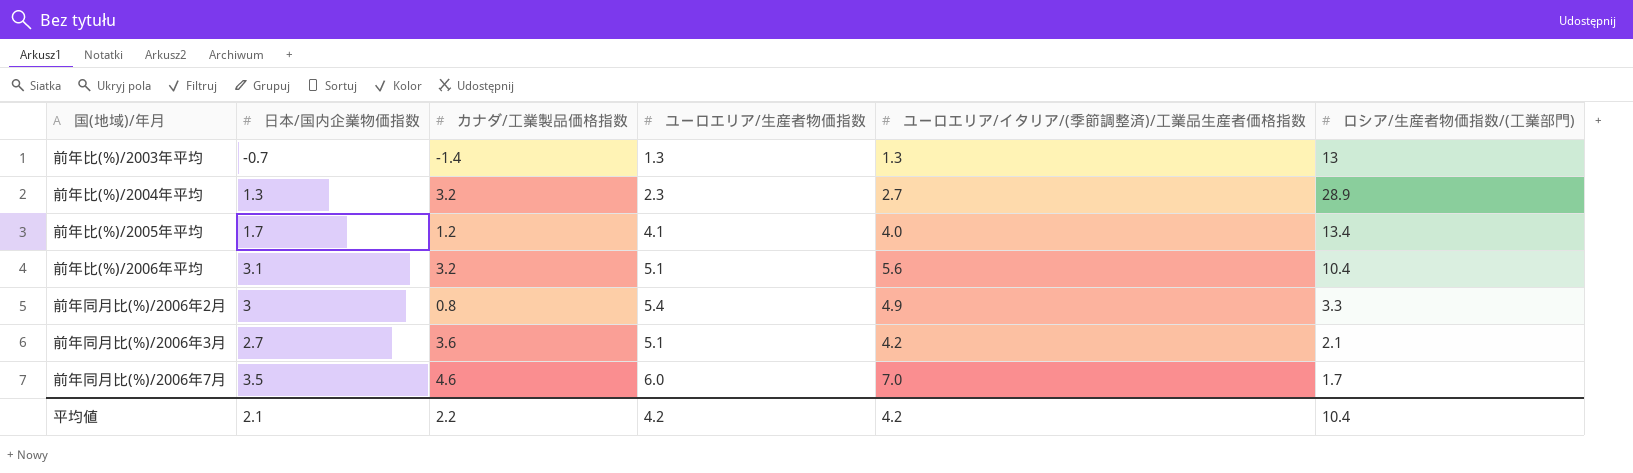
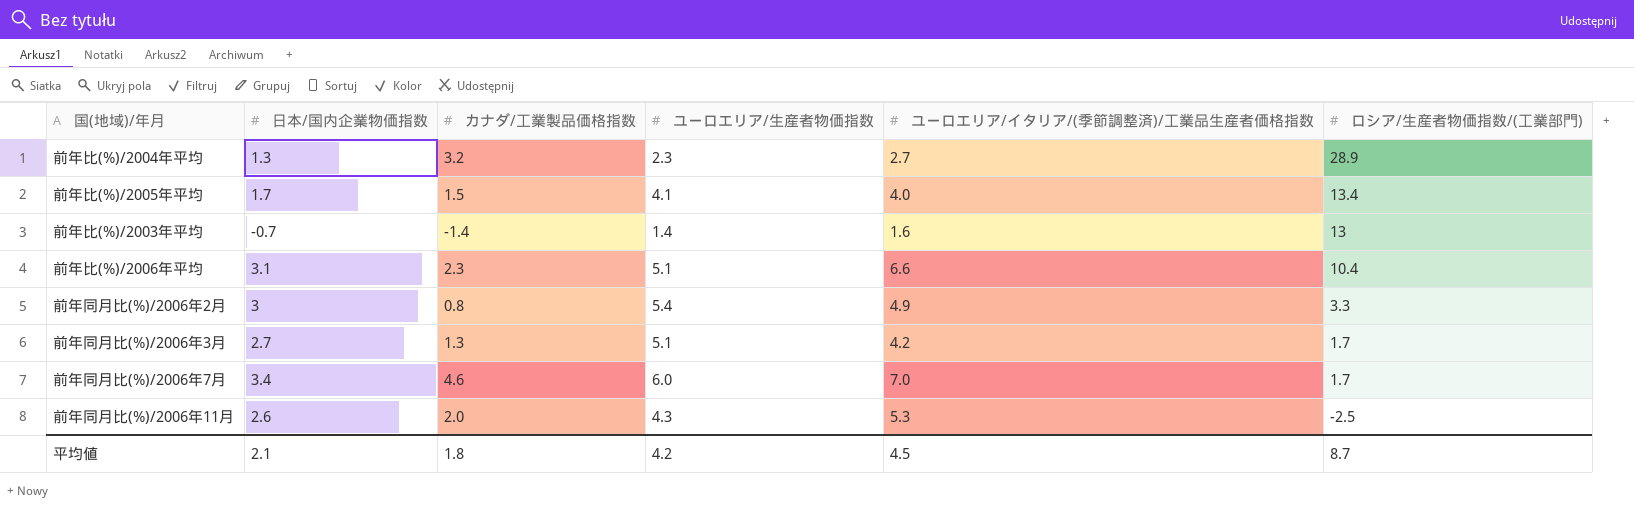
row order: none -> ロシア/生産者物価指数/(工業部門) descending
前年比(%)/2005年平均 | カナダ/工業製品価格指数: 1.2 -> 1.5
前年比(%)/2003年平均 | ユーロエリア/生産者物価指数: 1.3 -> 1.4
前年比(%)/2003年平均 | ユーロエリア/イタリア/(季節調整済)/工業品生産者価格指数: 1.3 -> 1.6
前年比(%)/2006年平均 | カナダ/工業製品価格指数: 3.2 -> 2.3
前年比(%)/2006年平均 | ユーロエリア/イタリア/(季節調整済)/工業品生産者価格指数: 5.6 -> 6.6
前年同月比(%)/2006年3月 | カナダ/工業製品価格指数: 3.6 -> 1.3
前年同月比(%)/2006年3月 | ロシア/生産者物価指数/(工業部門): 2.1 -> 1.7
前年同月比(%)/2006年7月 | 日本/国内企業物価指数: 3.5 -> 3.4
row 前年同月比(%)/2006年11月: none -> 2.6 | 2.0 | 4.3 | 5.3 | -2.5
平均値 | カナダ/工業製品価格指数: 2.2 -> 1.8
平均値 | ユーロエリア/イタリア/(季節調整済)/工業品生産者価格指数: 4.2 -> 4.5
平均値 | ロシア/生産者物価指数/(工業部門): 10.4 -> 8.7

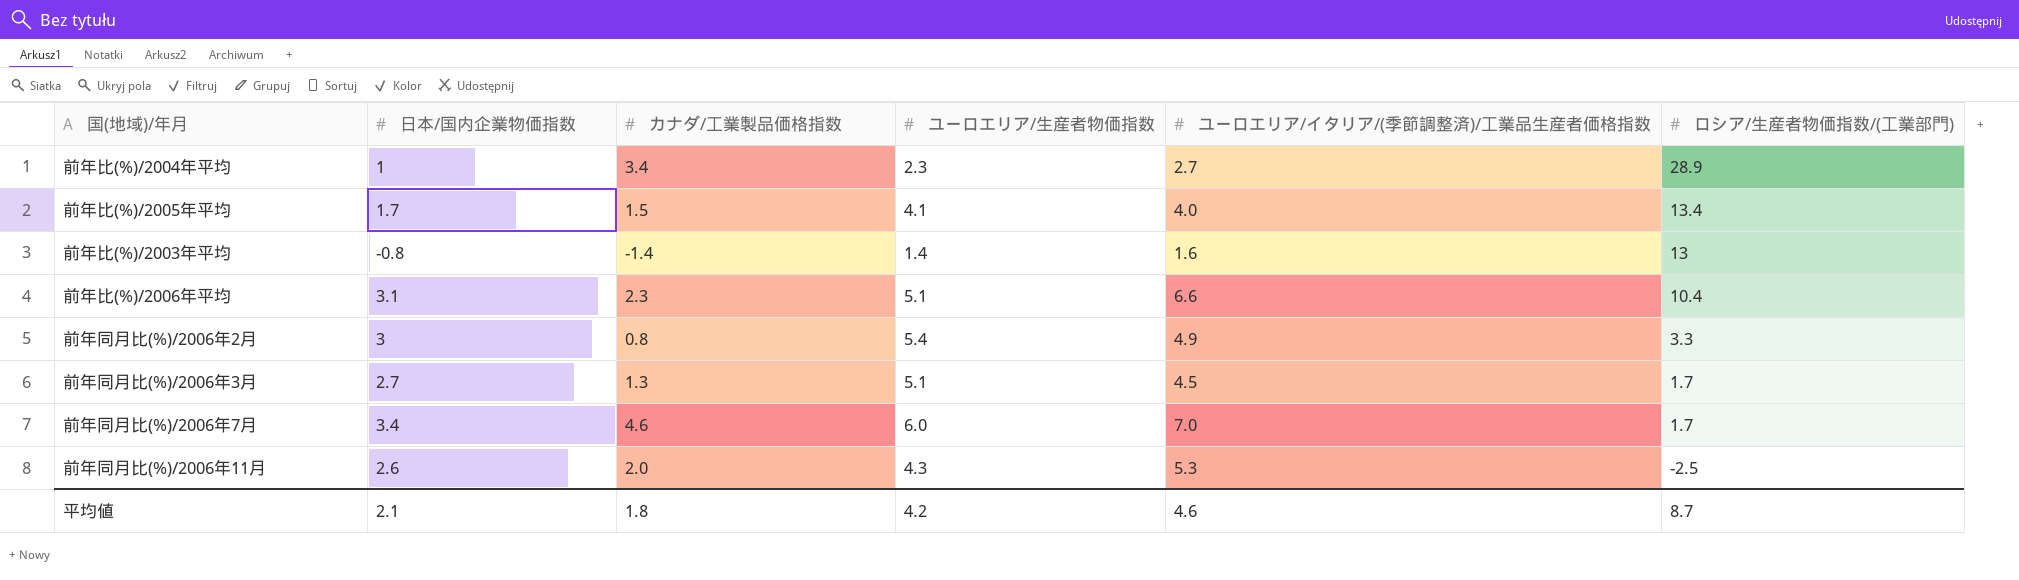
前年比(%)/2004年平均 | 日本/国内企業物価指数: 1.3 -> 1
前年比(%)/2004年平均 | カナダ/工業製品価格指数: 3.2 -> 3.4
前年比(%)/2003年平均 | 日本/国内企業物価指数: -0.7 -> -0.8
前年同月比(%)/2006年3月 | ユーロエリア/イタリア/(季節調整済)/工業品生産者価格指数: 4.2 -> 4.5
平均値 | ユーロエリア/イタリア/(季節調整済)/工業品生産者価格指数: 4.5 -> 4.6

